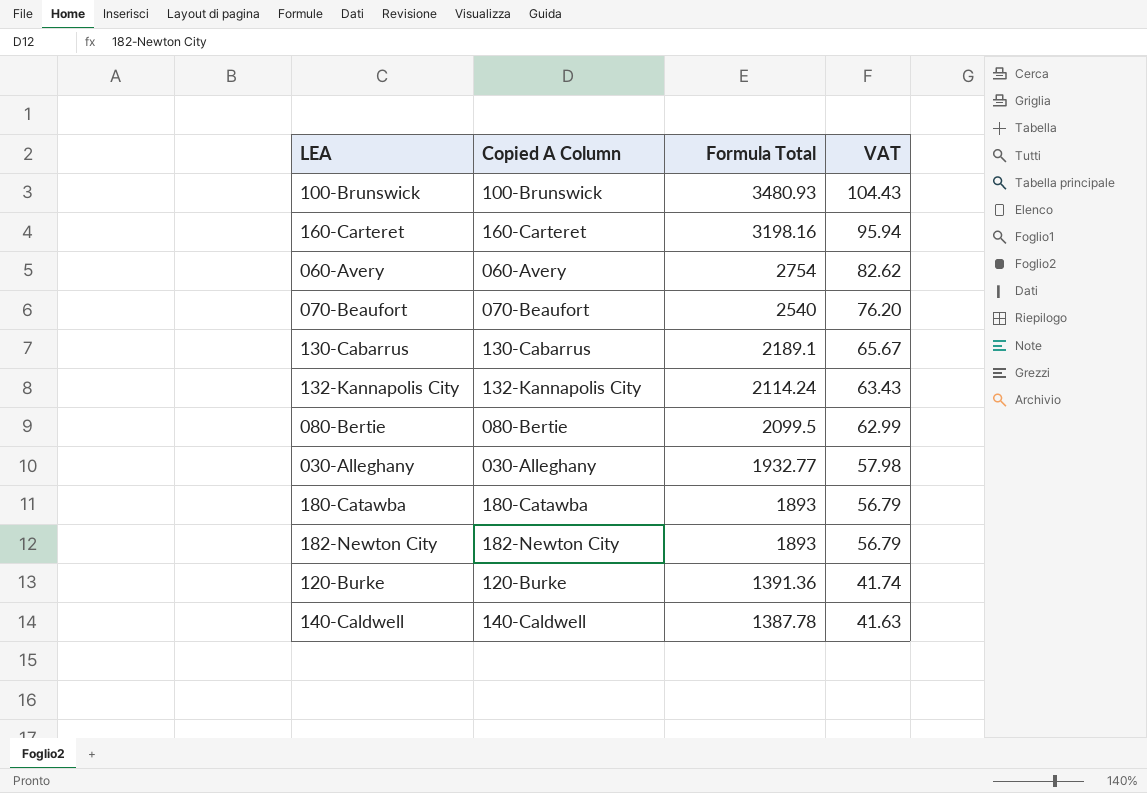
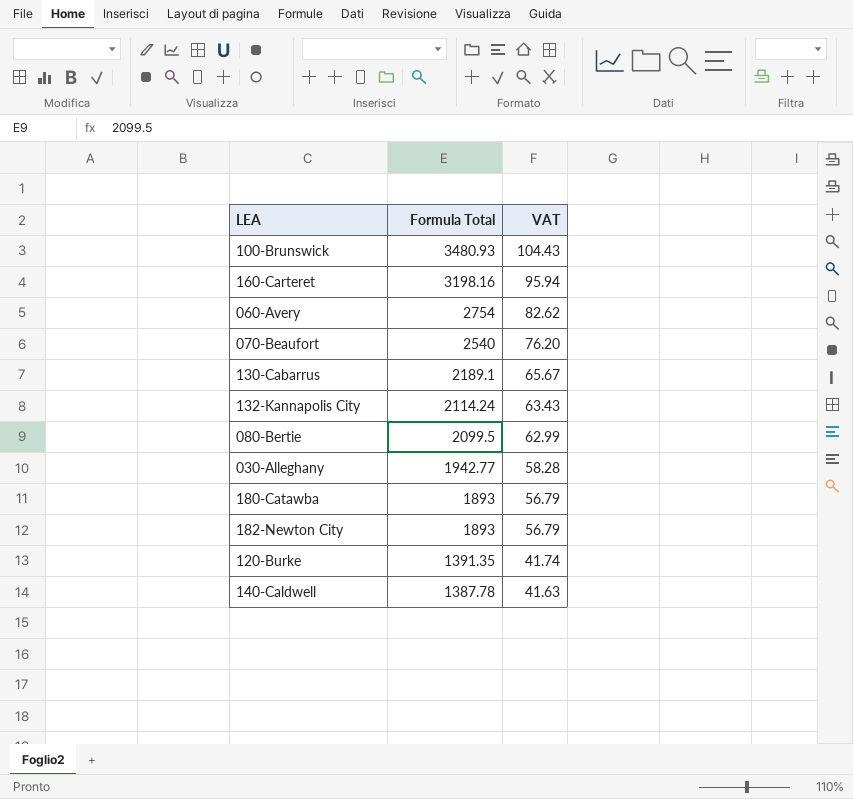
column Copied A Column | position: 2 -> none
030-Alleghany | Formula Total: 1932.77 -> 1942.77
030-Alleghany | VAT: 57.98 -> 58.28
120-Burke | Formula Total: 1391.36 -> 1391.35

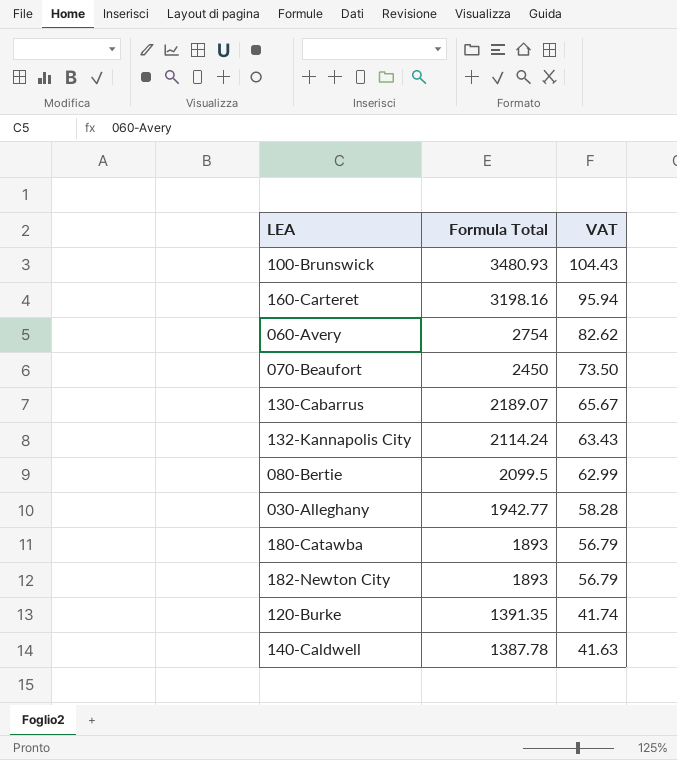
070-Beaufort | Formula Total: 2540 -> 2450
070-Beaufort | VAT: 76.20 -> 73.50
130-Cabarrus | Formula Total: 2189.1 -> 2189.07

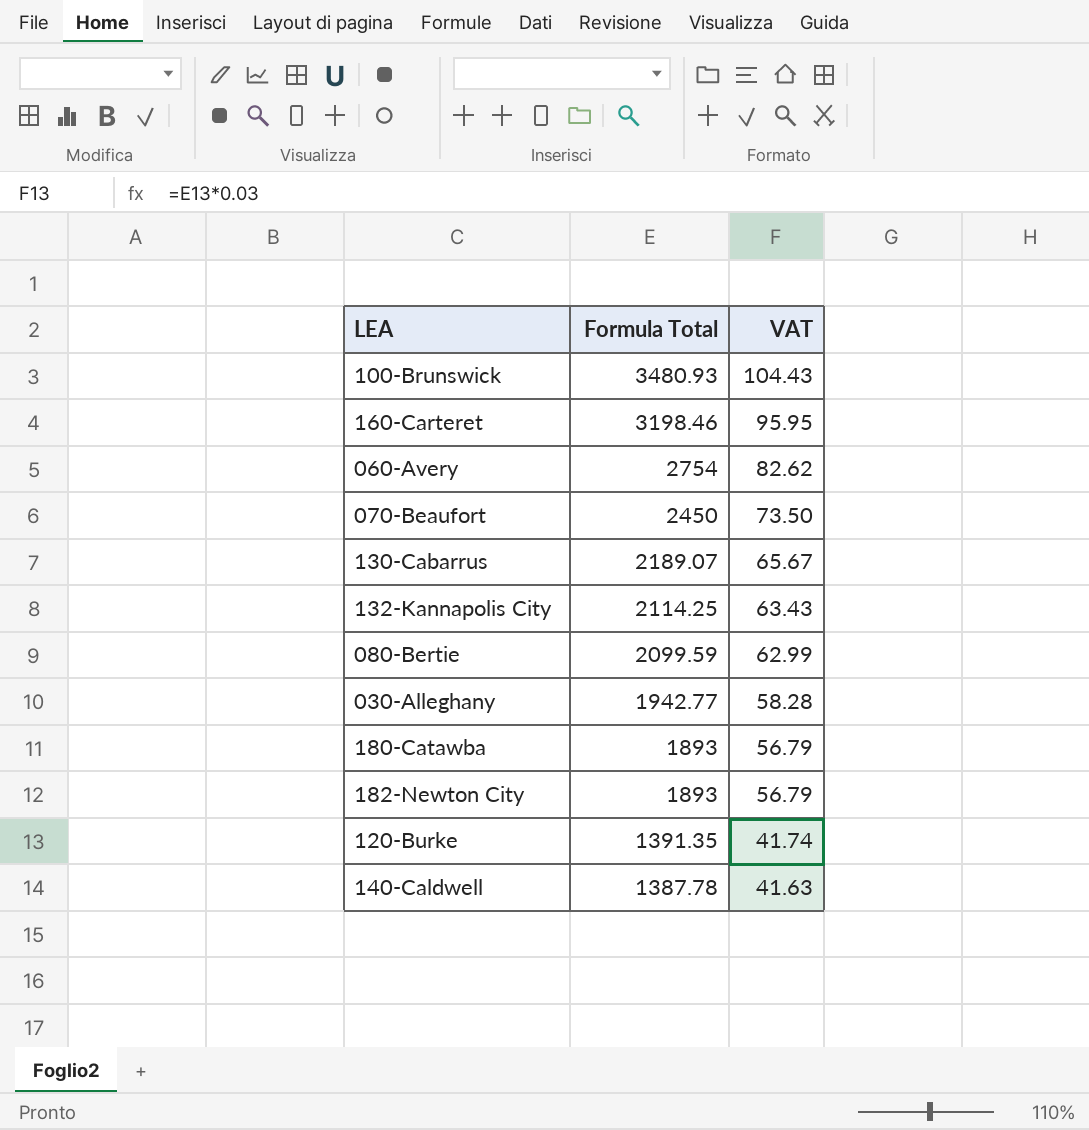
160-Carteret | Formula Total: 3198.16 -> 3198.46
160-Carteret | VAT: 95.94 -> 95.95
132-Kannapolis City | Formula Total: 2114.24 -> 2114.25
080-Bertie | Formula Total: 2099.5 -> 2099.59

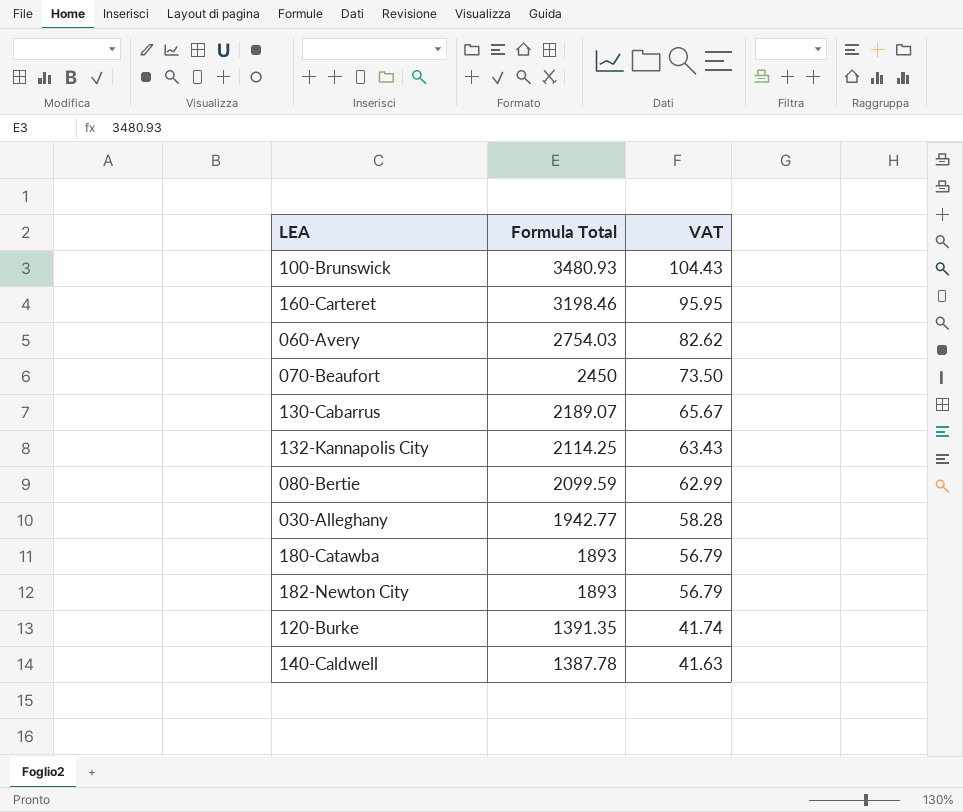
060-Avery | Formula Total: 2754 -> 2754.03

